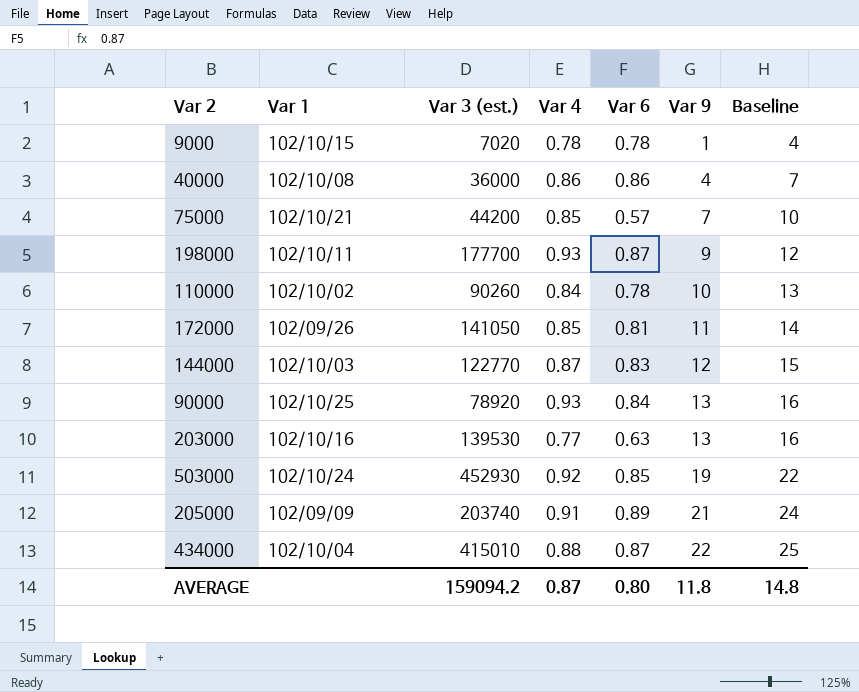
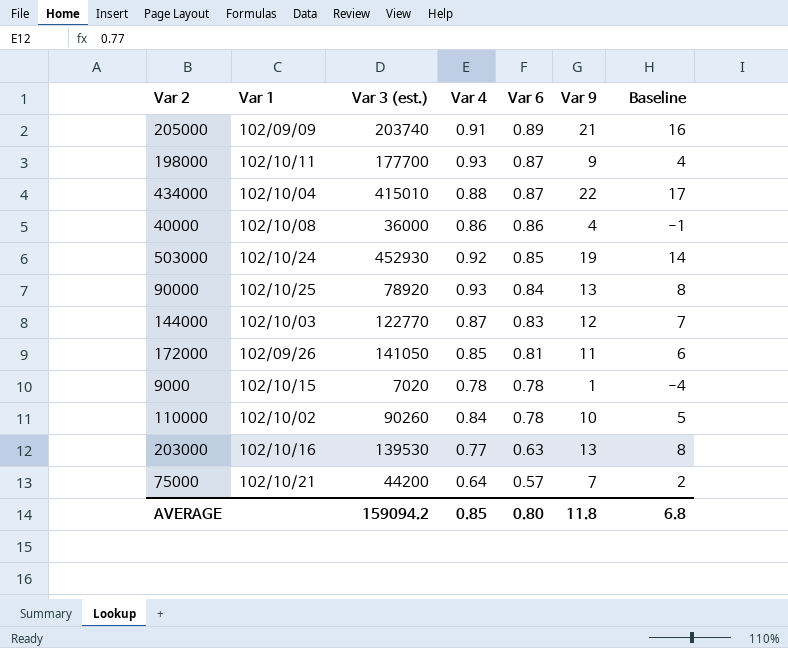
row order: Var 9 ascending -> Var 6 descending
column Baseline | formula: [Var 9] + 3 -> [Var 9] - 5
75000 | Var 4: 0.85 -> 0.64
AVERAGE | Var 4: 0.87 -> 0.85
AVERAGE | Baseline: 14.8 -> 6.8

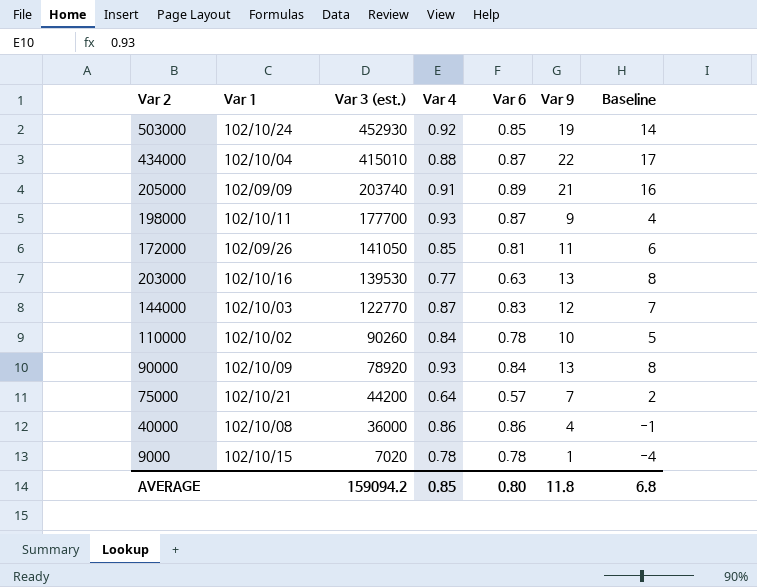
row order: Var 6 descending -> Var 3 (est.) descending
90000 | Var 1: 102/10/25 -> 102/10/09

